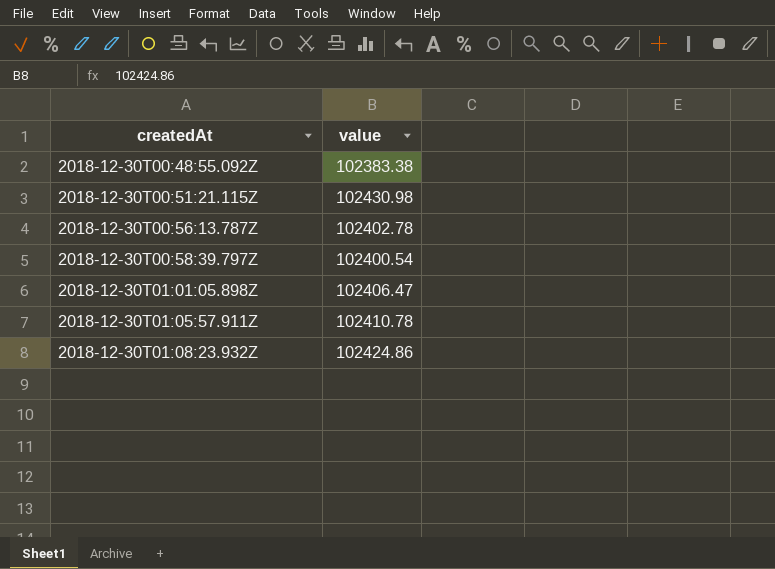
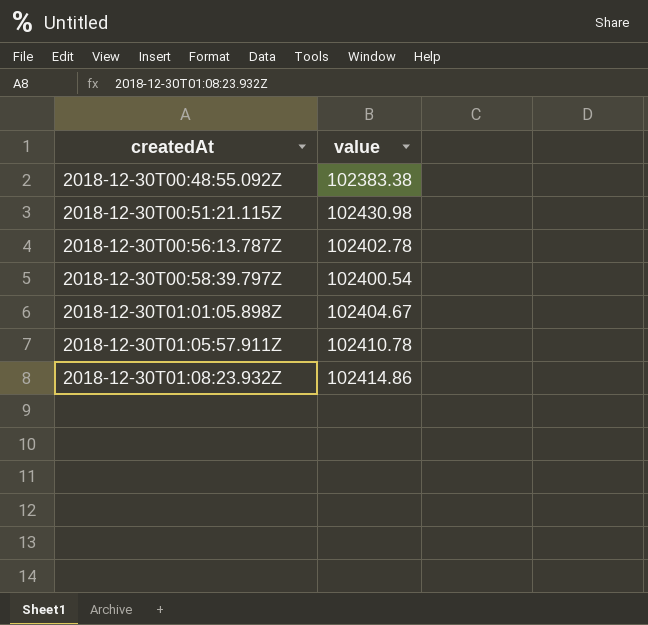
2018-12-30T01:01:05.898Z | value: 102406.47 -> 102404.67
2018-12-30T01:08:23.932Z | value: 102424.86 -> 102414.86

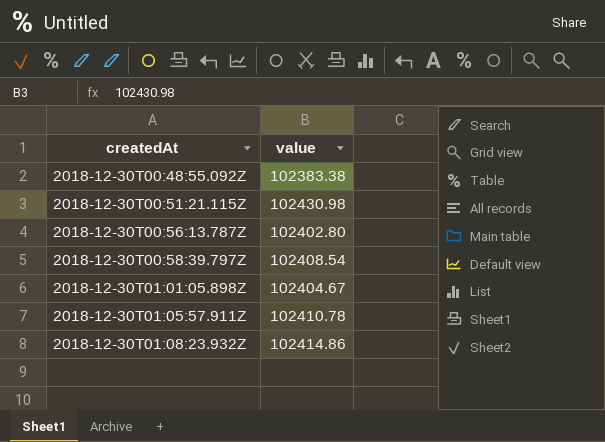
2018-12-30T00:56:13.787Z | value: 102402.78 -> 102402.80
2018-12-30T00:58:39.797Z | value: 102400.54 -> 102408.54

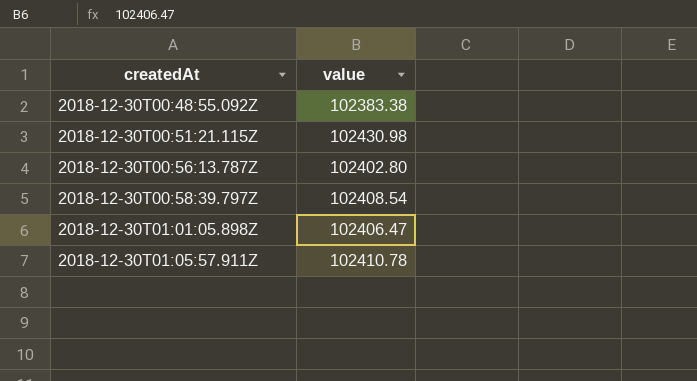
row 2018-12-30T01:08:23.932Z: 102414.86 -> none
2018-12-30T01:01:05.898Z | value: 102404.67 -> 102406.47

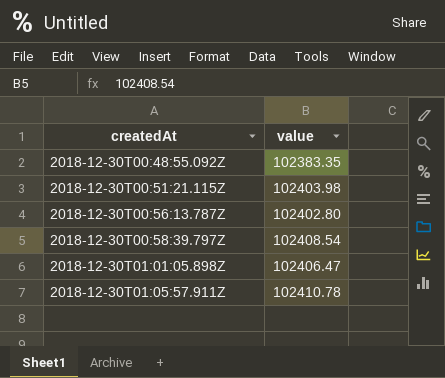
2018-12-30T00:48:55.092Z | value: 102383.38 -> 102383.35
2018-12-30T00:51:21.115Z | value: 102430.98 -> 102403.98

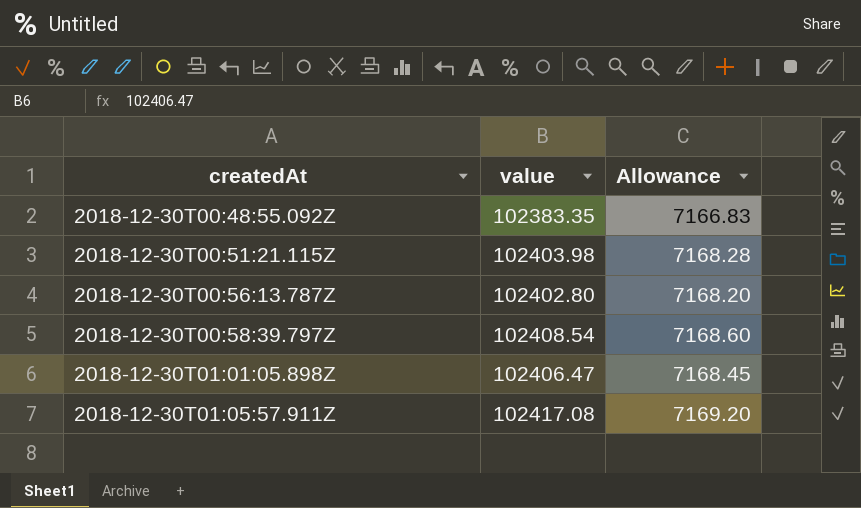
column Allowance | formula: none -> [value] * 0.07
2018-12-30T01:05:57.911Z | value: 102410.78 -> 102417.08

